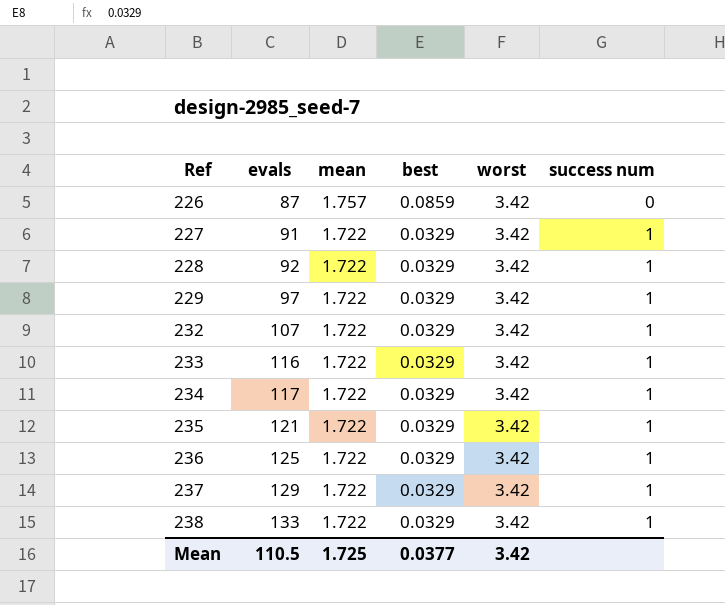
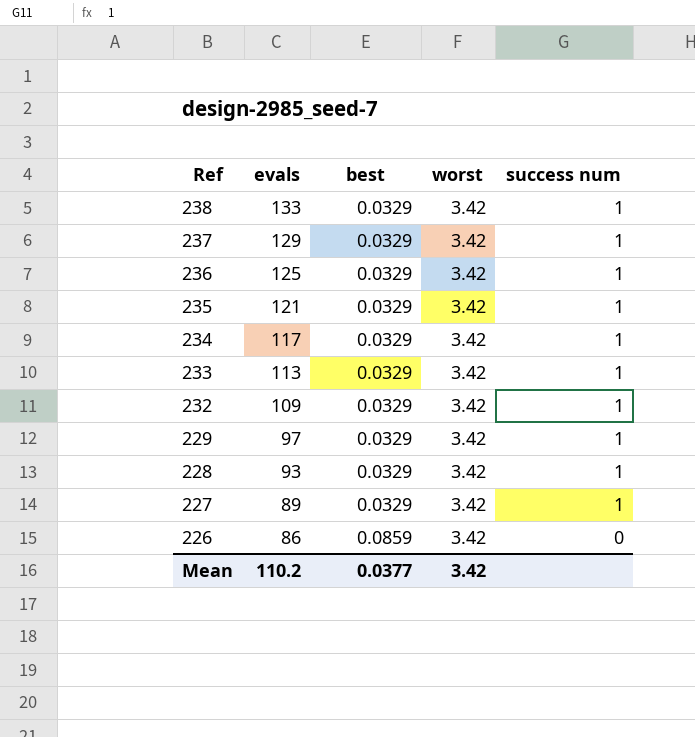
row order: Ref ascending -> Ref descending
column mean | position: 3 -> none
233 | evals: 116 -> 113
232 | evals: 107 -> 109
228 | evals: 92 -> 93
227 | evals: 91 -> 89
226 | evals: 87 -> 86
Mean | evals: 110.5 -> 110.2

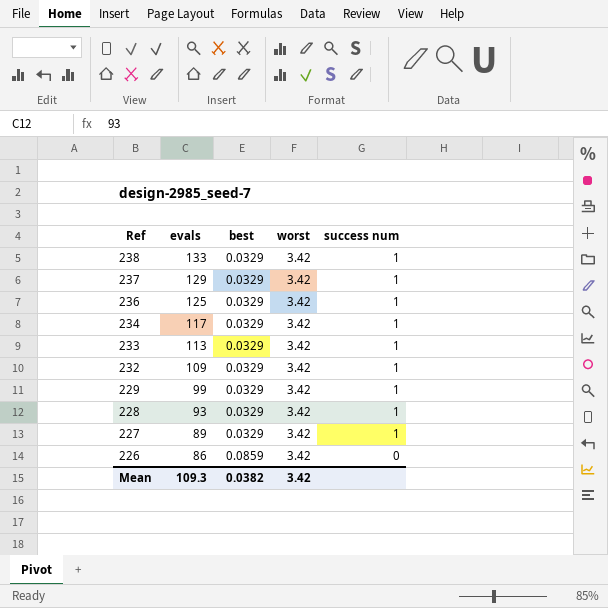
row 235: 121 | 0.0329 | 3.42 | 1 -> none
229 | evals: 97 -> 99
Mean | evals: 110.2 -> 109.3
Mean | best: 0.0377 -> 0.0382

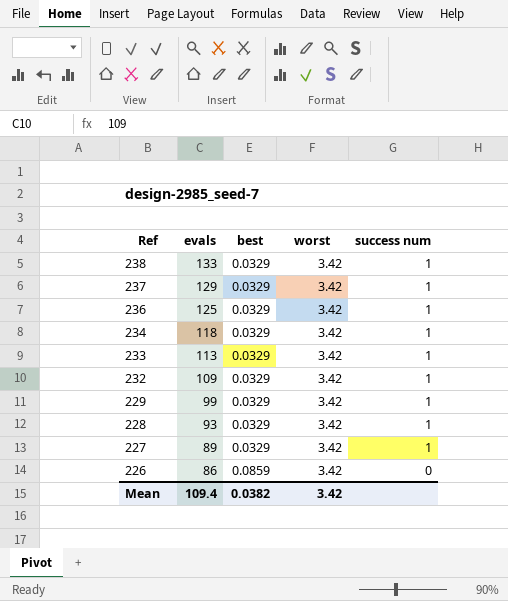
234 | evals: 117 -> 118
Mean | evals: 109.3 -> 109.4

